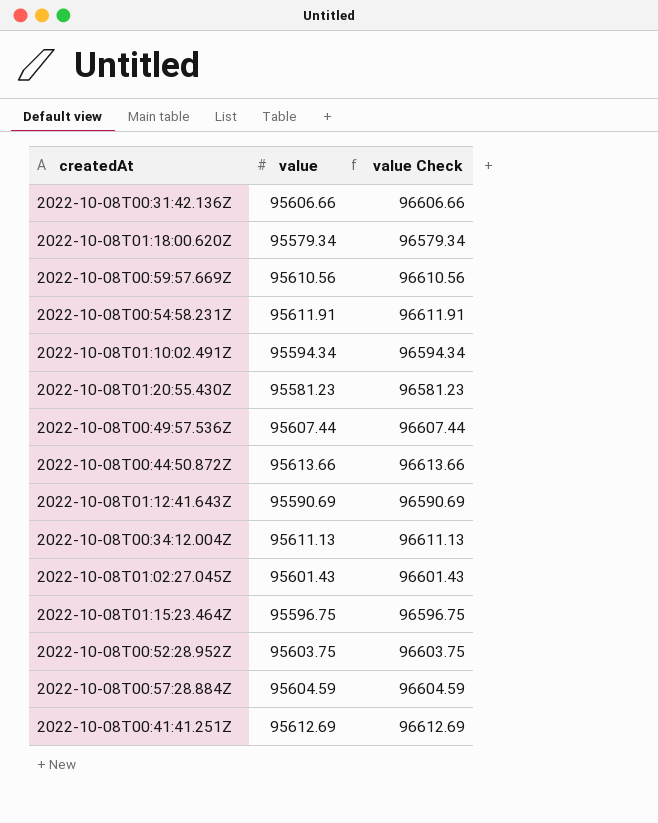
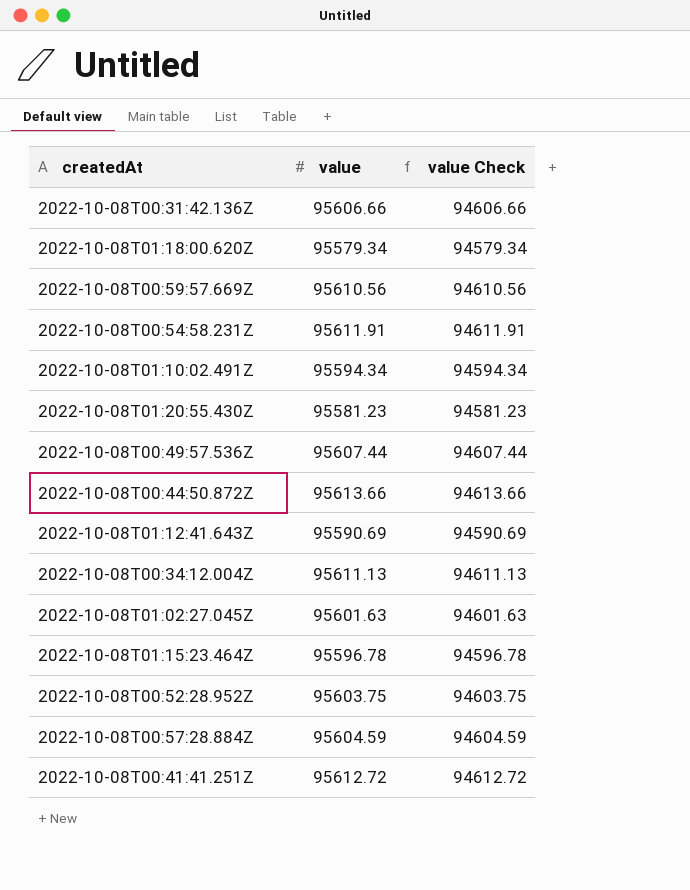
column value Check | formula: [value] + 1000 -> [value] - 1000
2022-10-08T01:02:27.045Z | value: 95601.43 -> 95601.63
2022-10-08T01:15:23.464Z | value: 95596.75 -> 95596.78
2022-10-08T00:41:41.251Z | value: 95612.69 -> 95612.72

